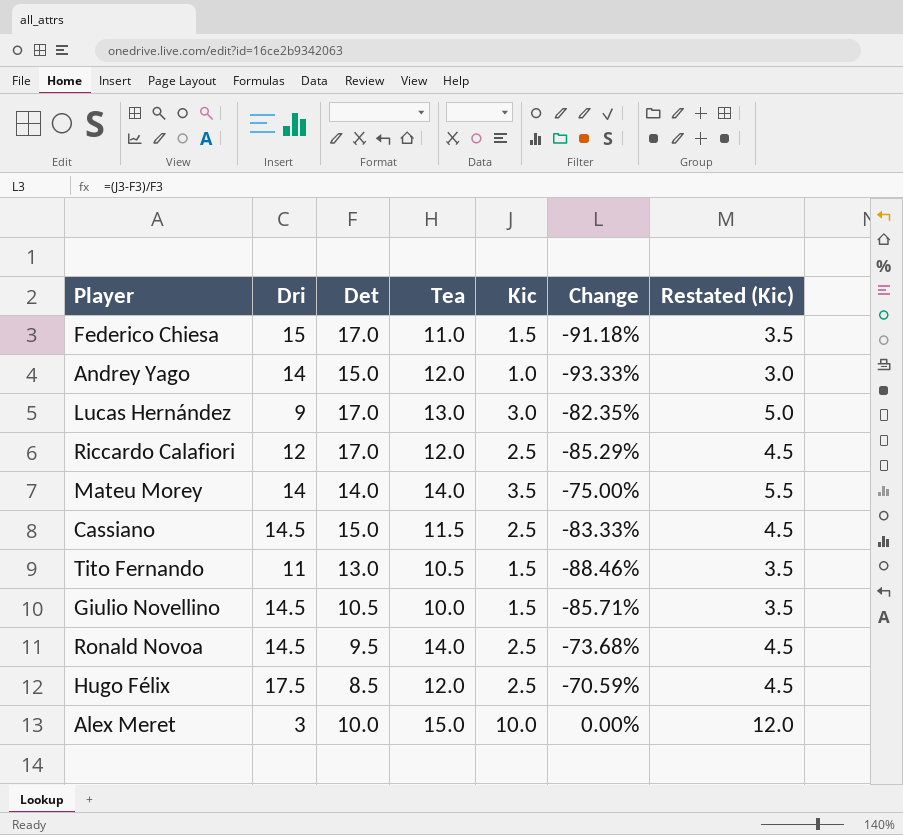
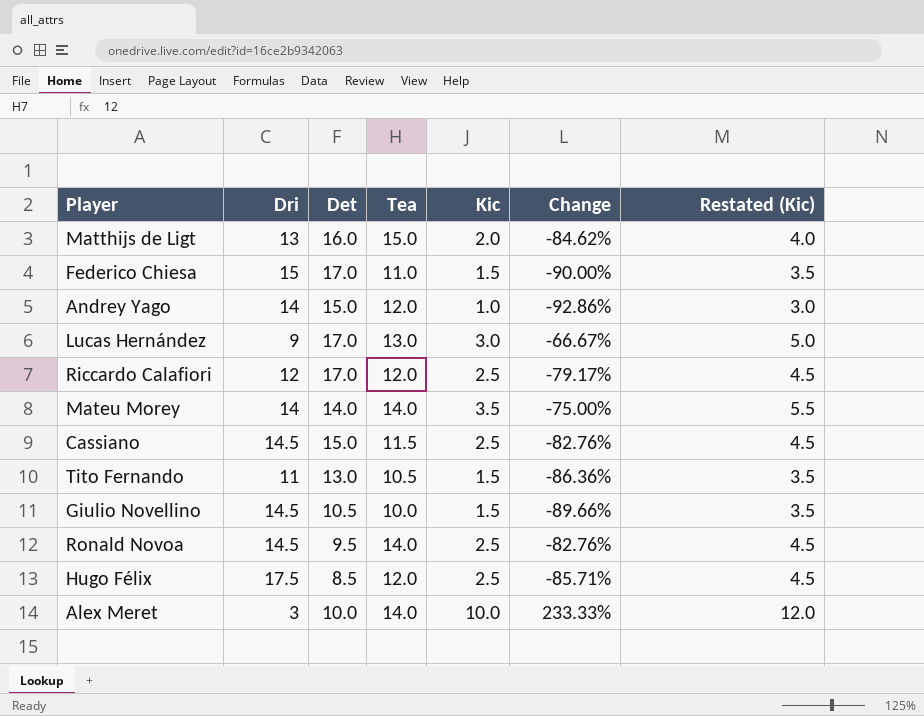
column Change | formula: ([Kic] - [Det]) / [Det] -> ([Kic] - [Dri]) / [Dri]
row Matthijs de Ligt: none -> 13 | 16.0 | 15.0 | 2.0 | -84.62% | 4.0
Alex Meret | Tea: 15.0 -> 14.0

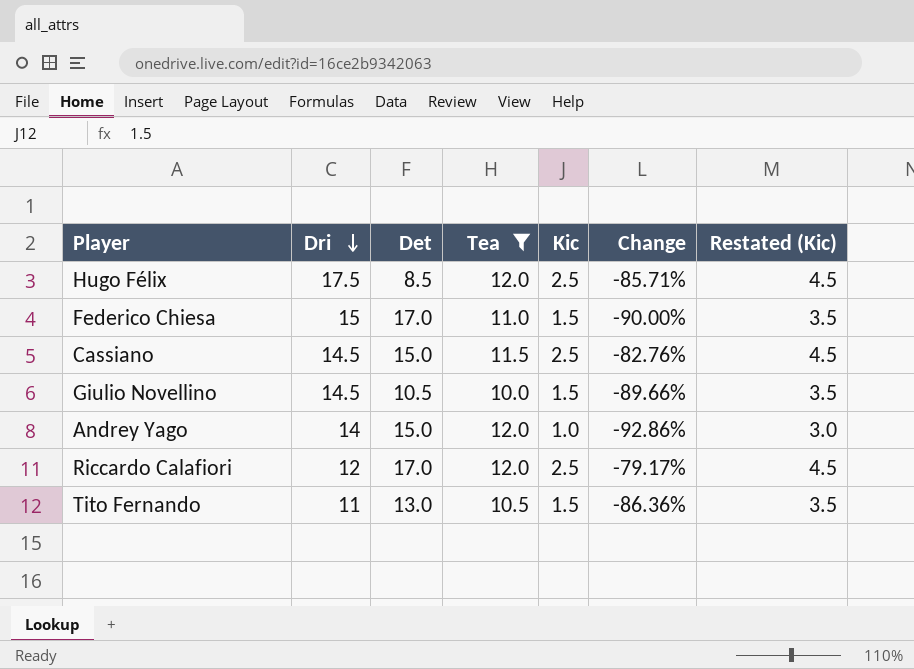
filter: none -> Tea <= 12.0
row order: none -> Dri descending

